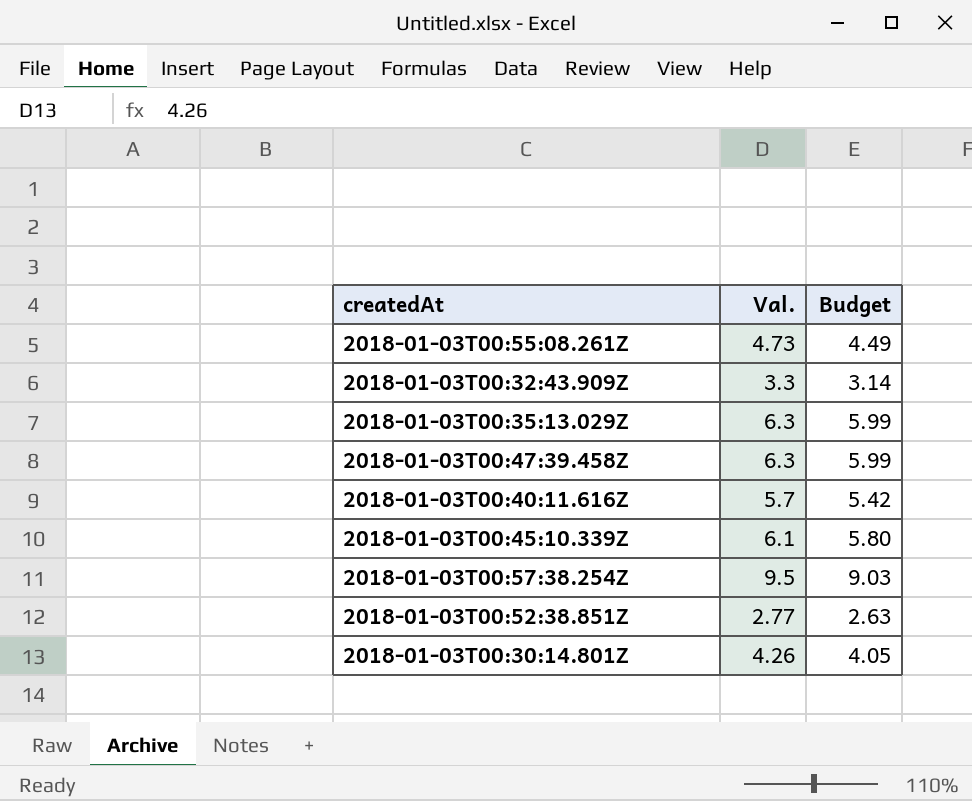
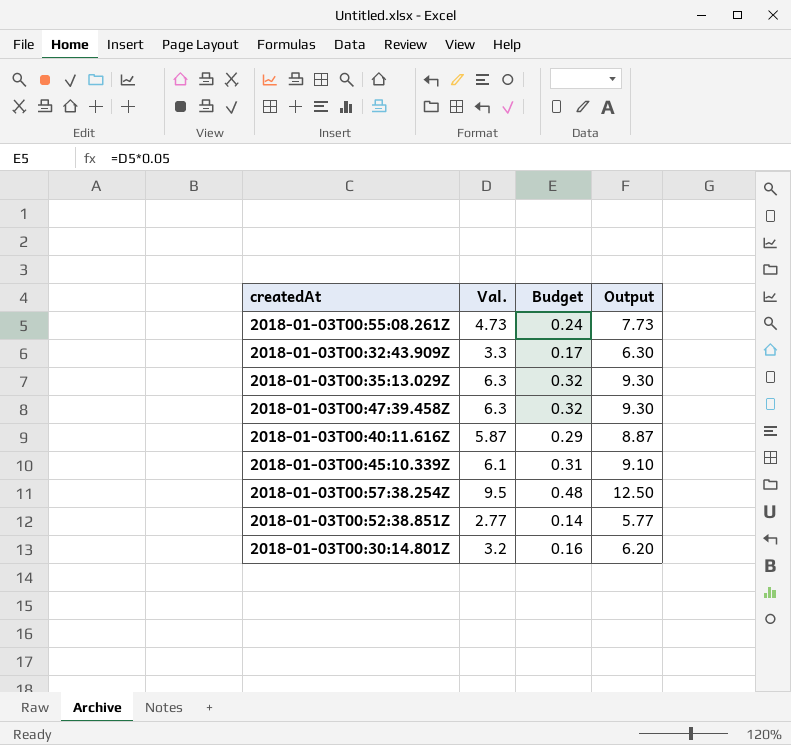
column Budget | formula: [Val.] * 0.95 -> [Val.] * 0.05
column Output | formula: none -> [Val.] + 3
2018-01-03T00:40:11.616Z | Val.: 5.7 -> 5.87
2018-01-03T00:30:14.801Z | Val.: 4.26 -> 3.2

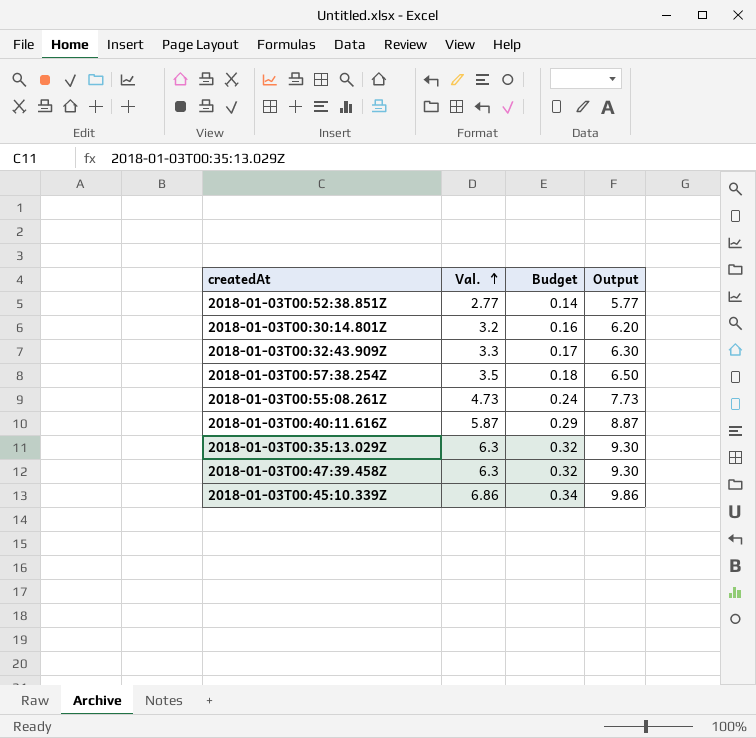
row order: none -> Val. ascending
2018-01-03T00:57:38.254Z | Val.: 9.5 -> 3.5
2018-01-03T00:57:38.254Z | Budget: 0.48 -> 0.18
2018-01-03T00:57:38.254Z | Output: 12.50 -> 6.50
2018-01-03T00:45:10.339Z | Val.: 6.1 -> 6.86
2018-01-03T00:45:10.339Z | Budget: 0.31 -> 0.34
2018-01-03T00:45:10.339Z | Output: 9.10 -> 9.86

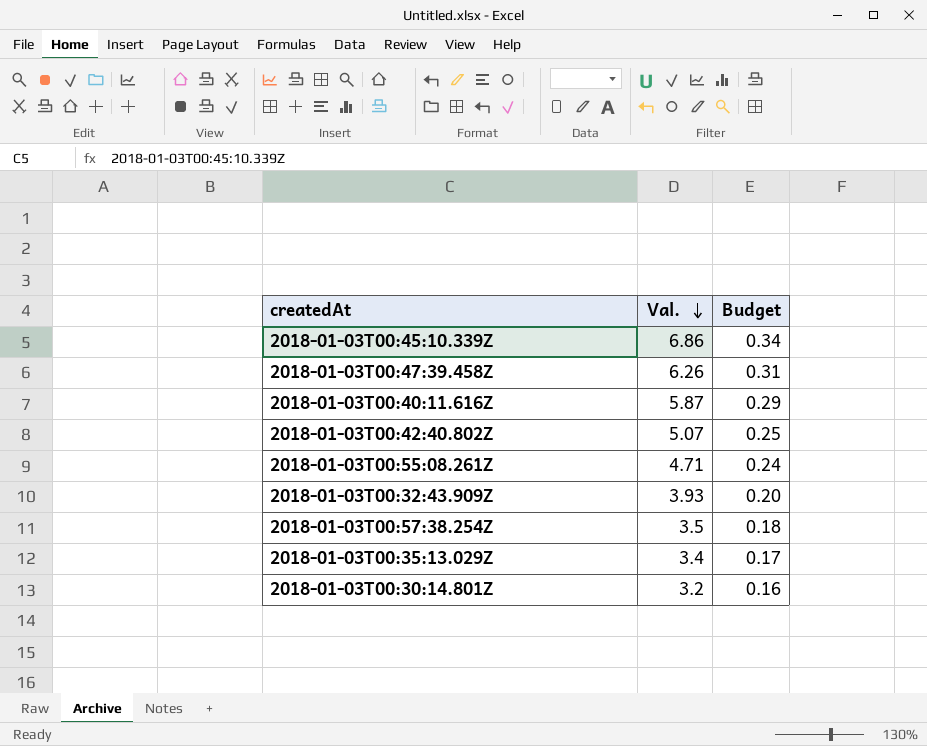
row order: Val. ascending -> Val. descending
column Output | formula: [Val.] + 3 -> none
row 2018-01-03T00:52:38.851Z: 2.77 | 0.14 | 5.77 -> none
2018-01-03T00:47:39.458Z | Val.: 6.3 -> 6.26
2018-01-03T00:47:39.458Z | Budget: 0.32 -> 0.31
row 2018-01-03T00:42:40.802Z: none -> 5.07 | 0.25
2018-01-03T00:55:08.261Z | Val.: 4.73 -> 4.71
2018-01-03T00:32:43.909Z | Val.: 3.3 -> 3.93
2018-01-03T00:32:43.909Z | Budget: 0.17 -> 0.20
2018-01-03T00:35:13.029Z | Val.: 6.3 -> 3.4
2018-01-03T00:35:13.029Z | Budget: 0.32 -> 0.17

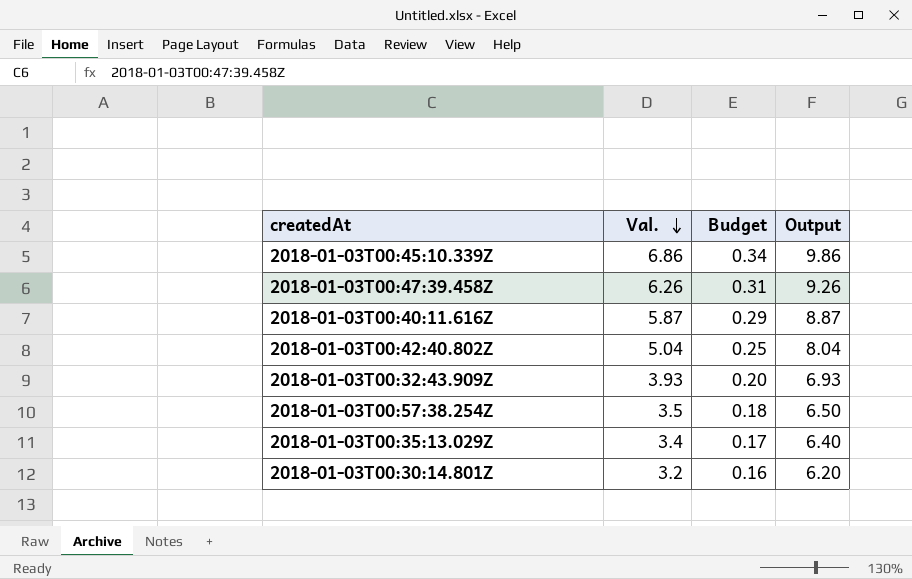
column Output | formula: none -> [Val.] + 3
row 2018-01-03T00:55:08.261Z: 4.71 | 0.24 -> none
2018-01-03T00:42:40.802Z | Val.: 5.07 -> 5.04

